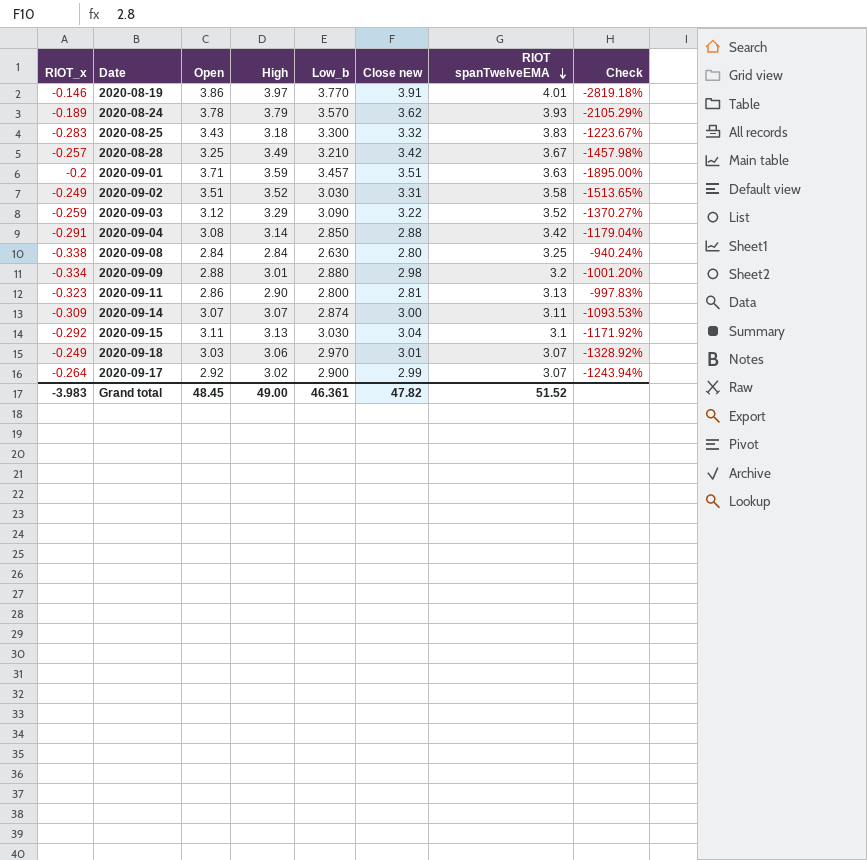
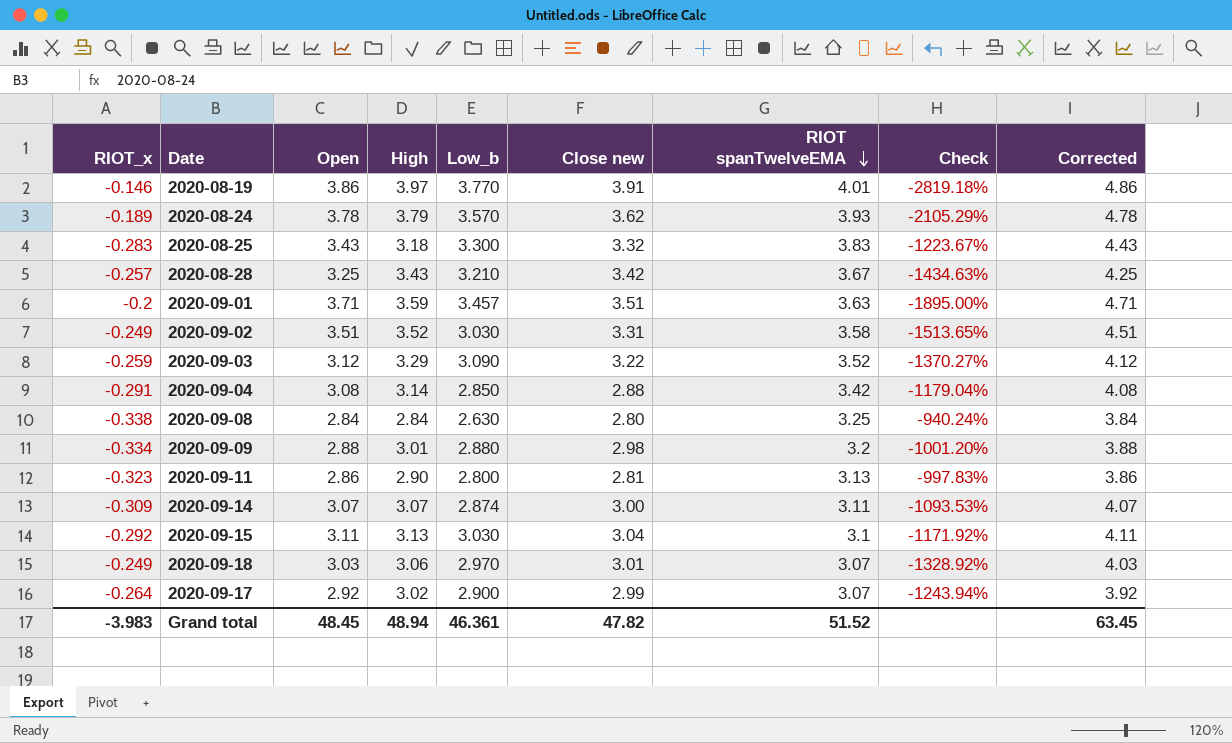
column Corrected | formula: none -> [Open] + 1
2020-08-28 | High: 3.49 -> 3.43
2020-08-28 | Check: -1457.98% -> -1434.63%
Grand total | High: 49.00 -> 48.94

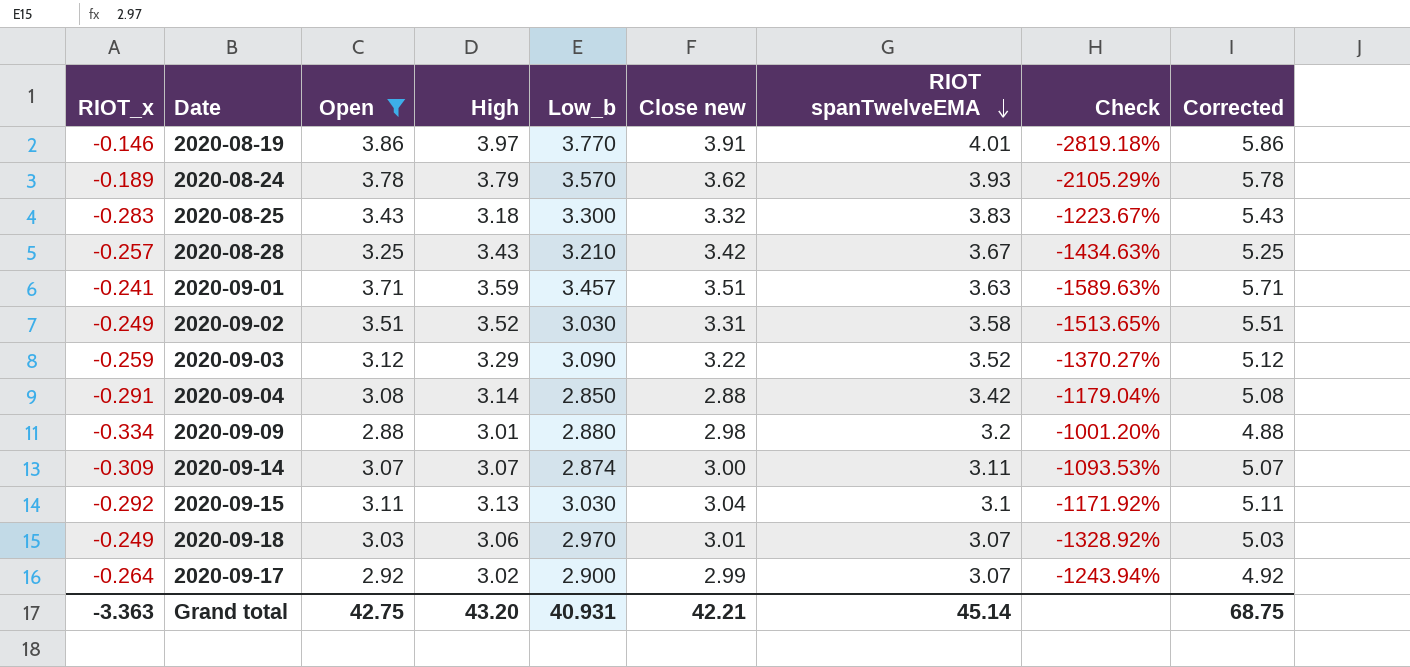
filter: none -> Open >= 2.88
column Corrected | formula: [Open] + 1 -> [Open] + 2
2020-09-01 | RIOT_x: -0.2 -> -0.241
2020-09-01 | Check: -1895.00% -> -1589.63%
Grand total | RIOT_x: -3.983 -> -3.363
Grand total | Open: 48.45 -> 42.75
Grand total | High: 48.94 -> 43.20
Grand total | Low_b: 46.361 -> 40.931
Grand total | Close new: 47.82 -> 42.21
Grand total | RIOT spanTwelveEMA: 51.52 -> 45.14
Grand total | Corrected: 63.45 -> 68.75

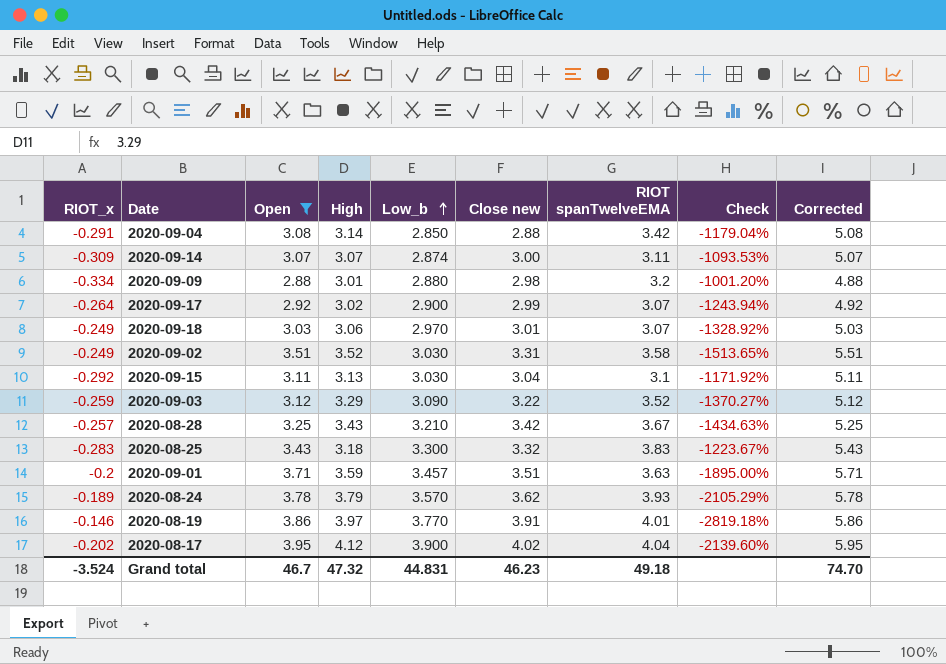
row order: RIOT spanTwelveEMA descending -> Low_b ascending
2020-09-01 | RIOT_x: -0.241 -> -0.2
2020-09-01 | Check: -1589.63% -> -1895.00%
row 2020-08-17: none -> -0.202 | 3.95 | 4.12 | 3.900 | 4.02 | 4.04 | -2139.60% | 5.95
Grand total | RIOT_x: -3.363 -> -3.524
Grand total | Open: 42.75 -> 46.7
Grand total | High: 43.20 -> 47.32
Grand total | Low_b: 40.931 -> 44.831
Grand total | Close new: 42.21 -> 46.23
Grand total | RIOT spanTwelveEMA: 45.14 -> 49.18
Grand total | Corrected: 68.75 -> 74.70

